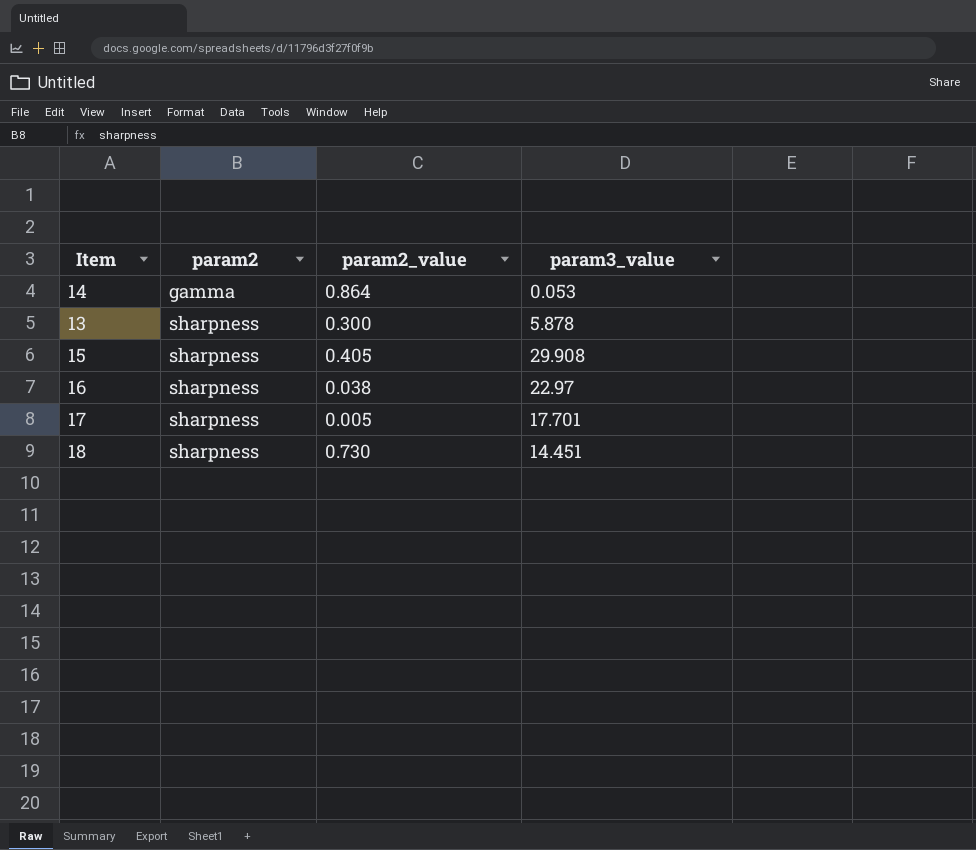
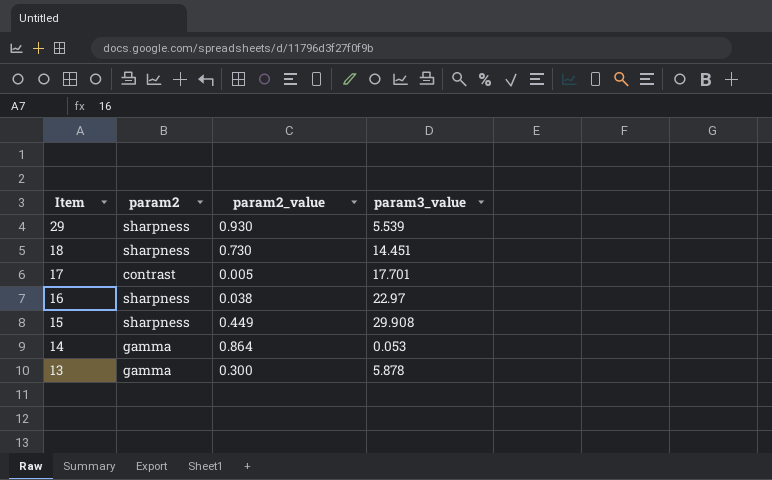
row order: param2 ascending -> Item descending
row 29: none -> sharpness | 0.930 | 5.539
17 | param2: sharpness -> contrast
15 | param2_value: 0.405 -> 0.449
13 | param2: sharpness -> gamma

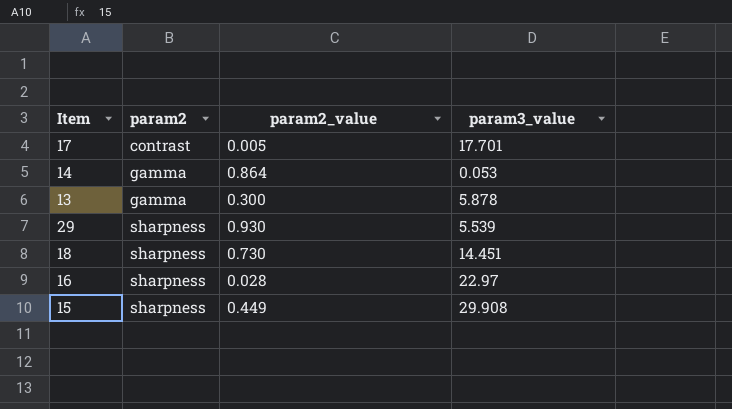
row order: Item descending -> param2 ascending
16 | param2_value: 0.038 -> 0.028

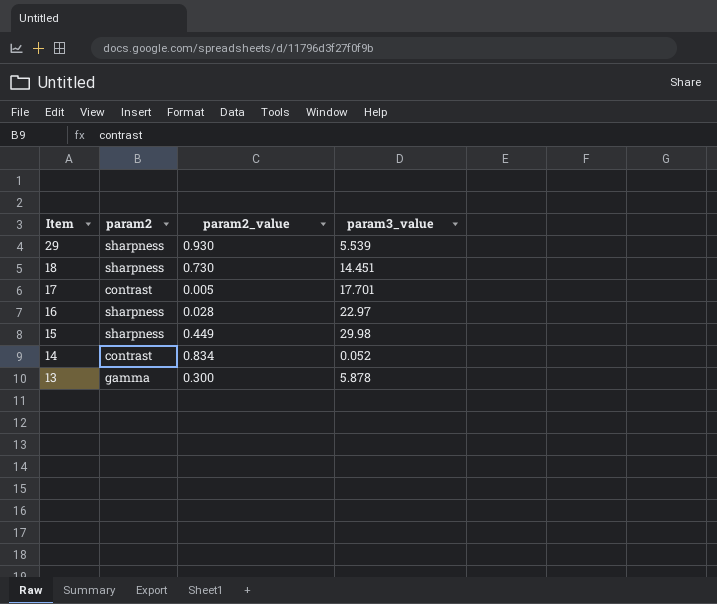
row order: param2 ascending -> Item descending
15 | param3_value: 29.908 -> 29.98
14 | param2: gamma -> contrast
14 | param2_value: 0.864 -> 0.834
14 | param3_value: 0.053 -> 0.052

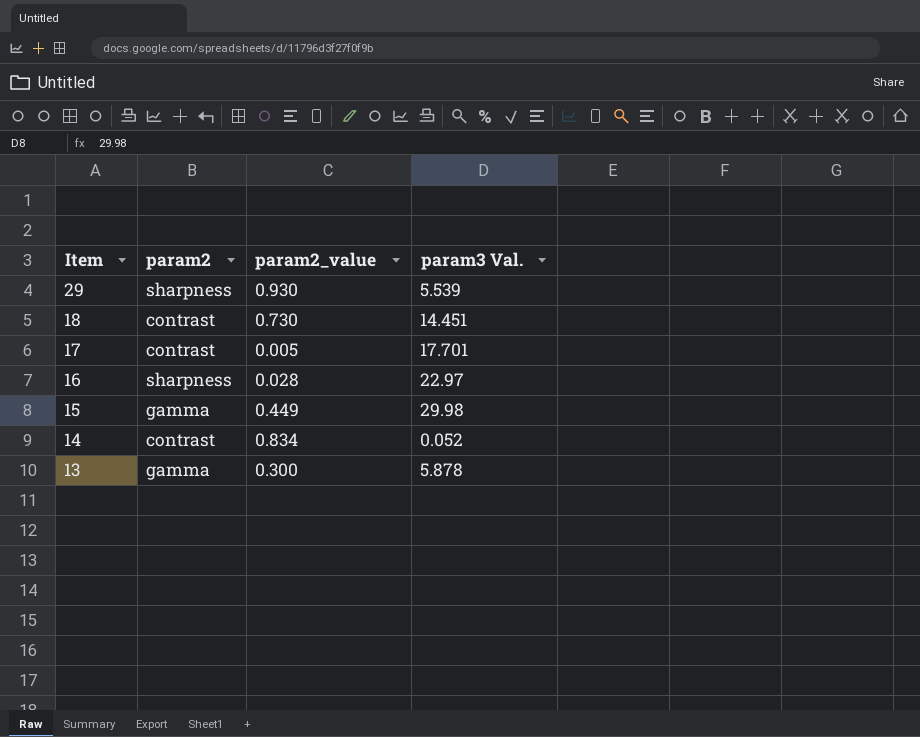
column name: param3_value -> param3 Val.
18 | param2: sharpness -> contrast
15 | param2: sharpness -> gamma

